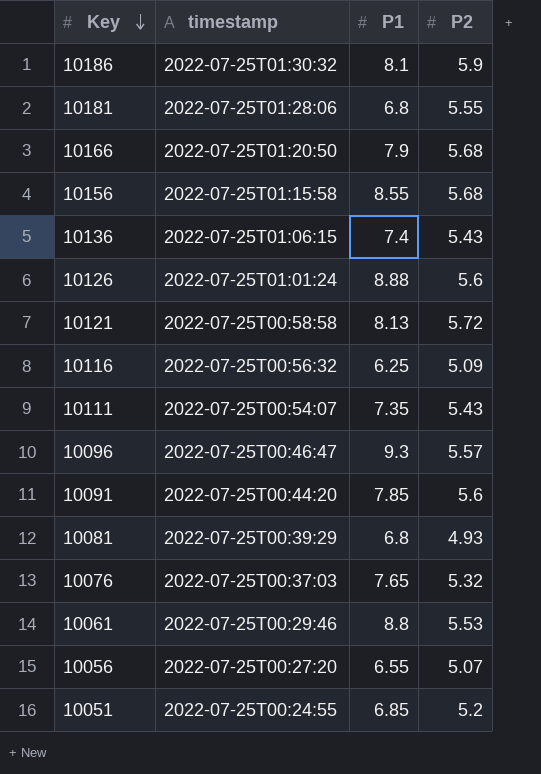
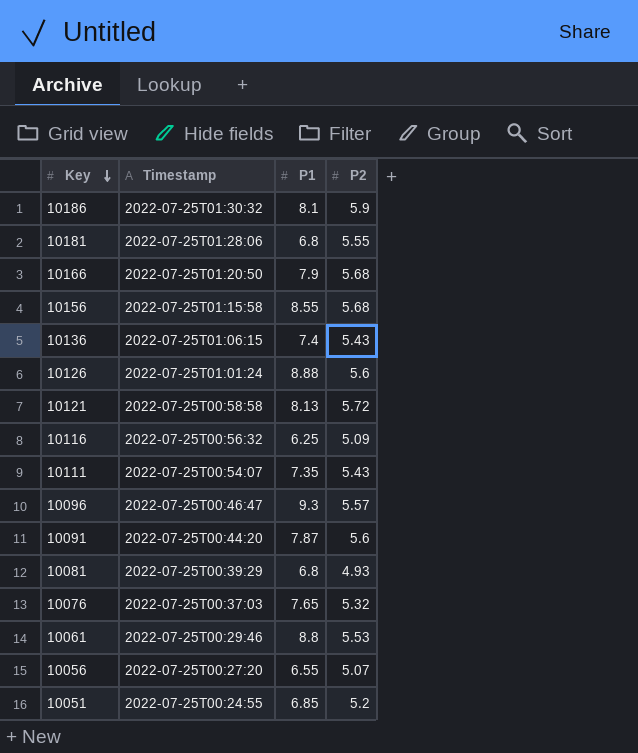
column name: timestamp -> Timestamp
10091 | P1: 7.85 -> 7.87

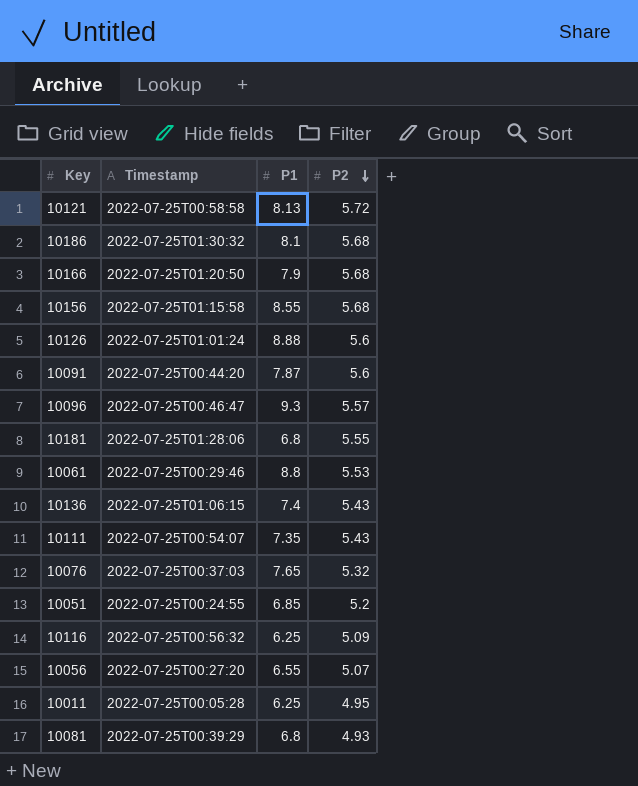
row order: Key descending -> P2 descending
10186 | P2: 5.9 -> 5.68
row 10011: none -> 2022-07-25T00:05:28 | 6.25 | 4.95

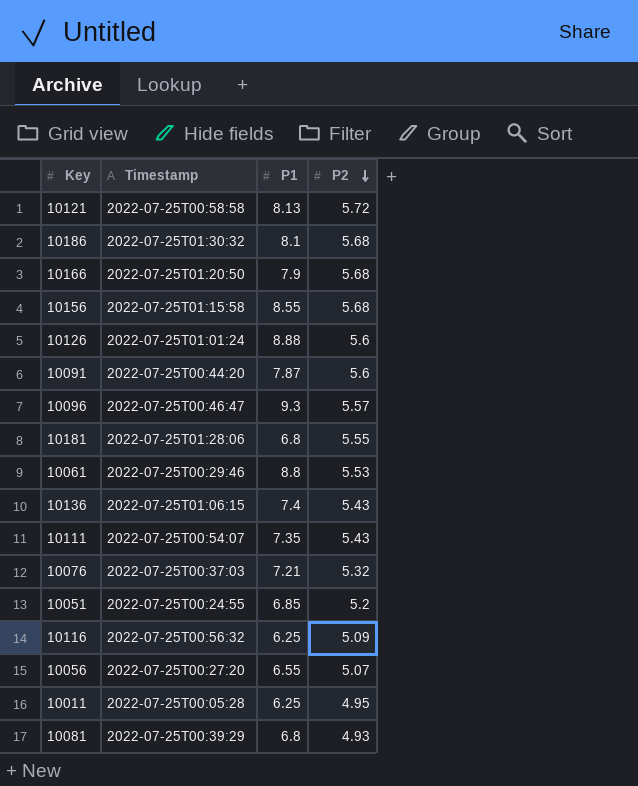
10076 | P1: 7.65 -> 7.21

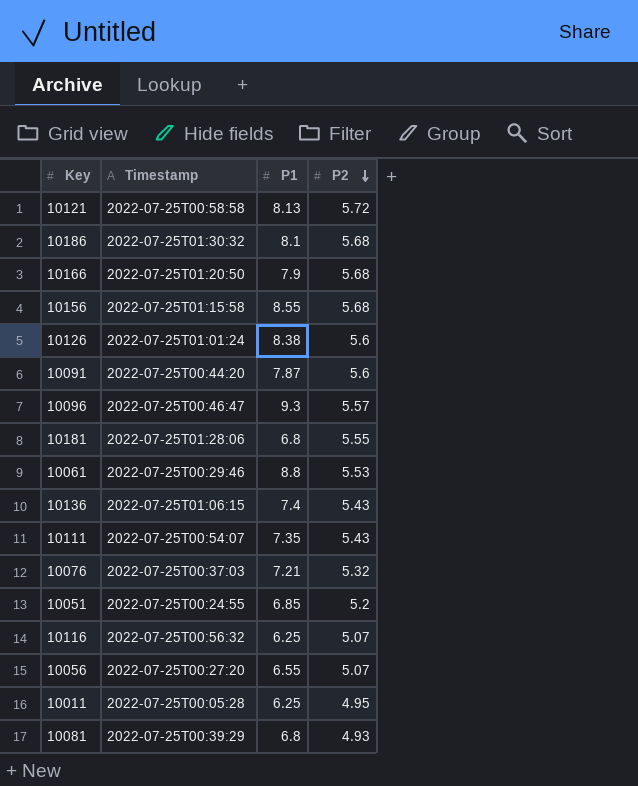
10126 | P1: 8.88 -> 8.38
10116 | P2: 5.09 -> 5.07

